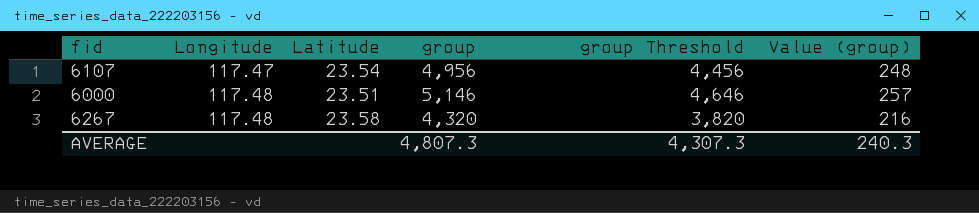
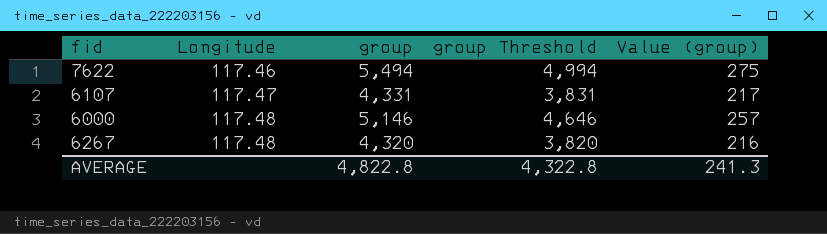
column Latitude | position: 3 -> none
row 7622: none -> 117.46 | 5,494 | 4,994 | 275
6107 | group: 4,956 -> 4,331
6107 | group Threshold: 4,456 -> 3,831
6107 | Value (group): 248 -> 217
AVERAGE | group: 4,807.3 -> 4,822.8
AVERAGE | group Threshold: 4,307.3 -> 4,322.8
AVERAGE | Value (group): 240.3 -> 241.3

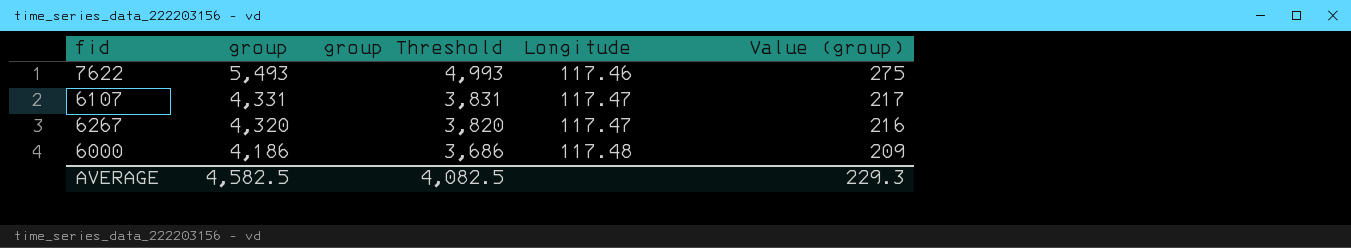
row order: Longitude ascending -> group descending
column Longitude | position: 2 -> 4
7622 | group: 5,494 -> 5,493
7622 | group Threshold: 4,994 -> 4,993
6267 | Longitude: 117.48 -> 117.47
6000 | group: 5,146 -> 4,186
6000 | group Threshold: 4,646 -> 3,686
6000 | Value (group): 257 -> 209
AVERAGE | group: 4,822.8 -> 4,582.5
AVERAGE | group Threshold: 4,322.8 -> 4,082.5
AVERAGE | Value (group): 241.3 -> 229.3

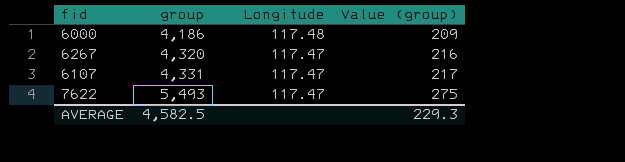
row order: group descending -> group ascending
column group Threshold | formula: [group] - 500 -> none
7622 | Longitude: 117.46 -> 117.47

